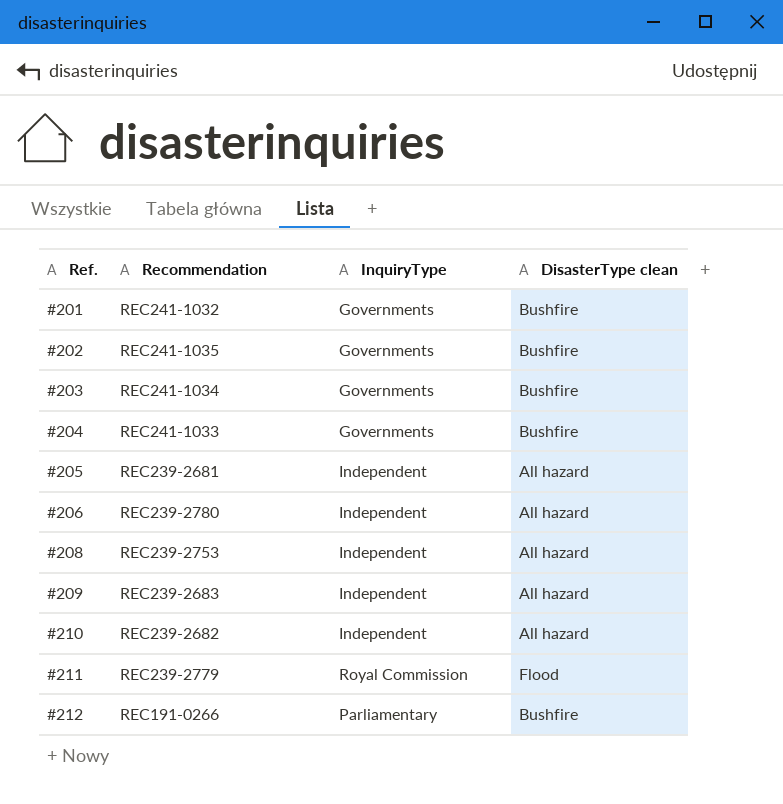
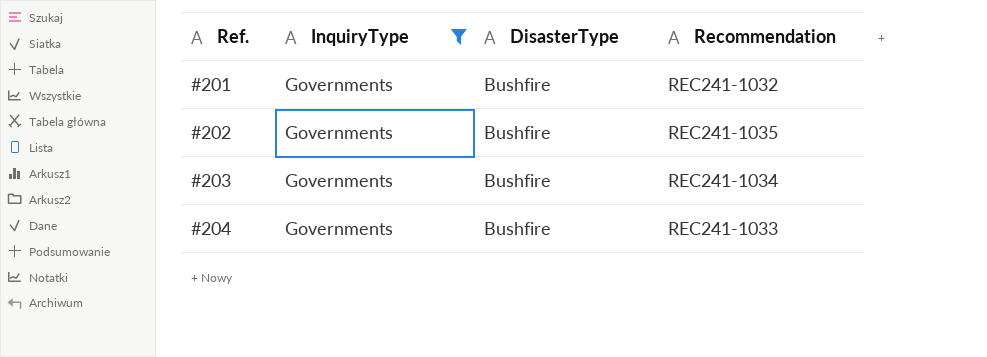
filter: none -> InquiryType = Governments
column name: DisasterType clean -> DisasterType
column Recommendation | position: 2 -> 4

